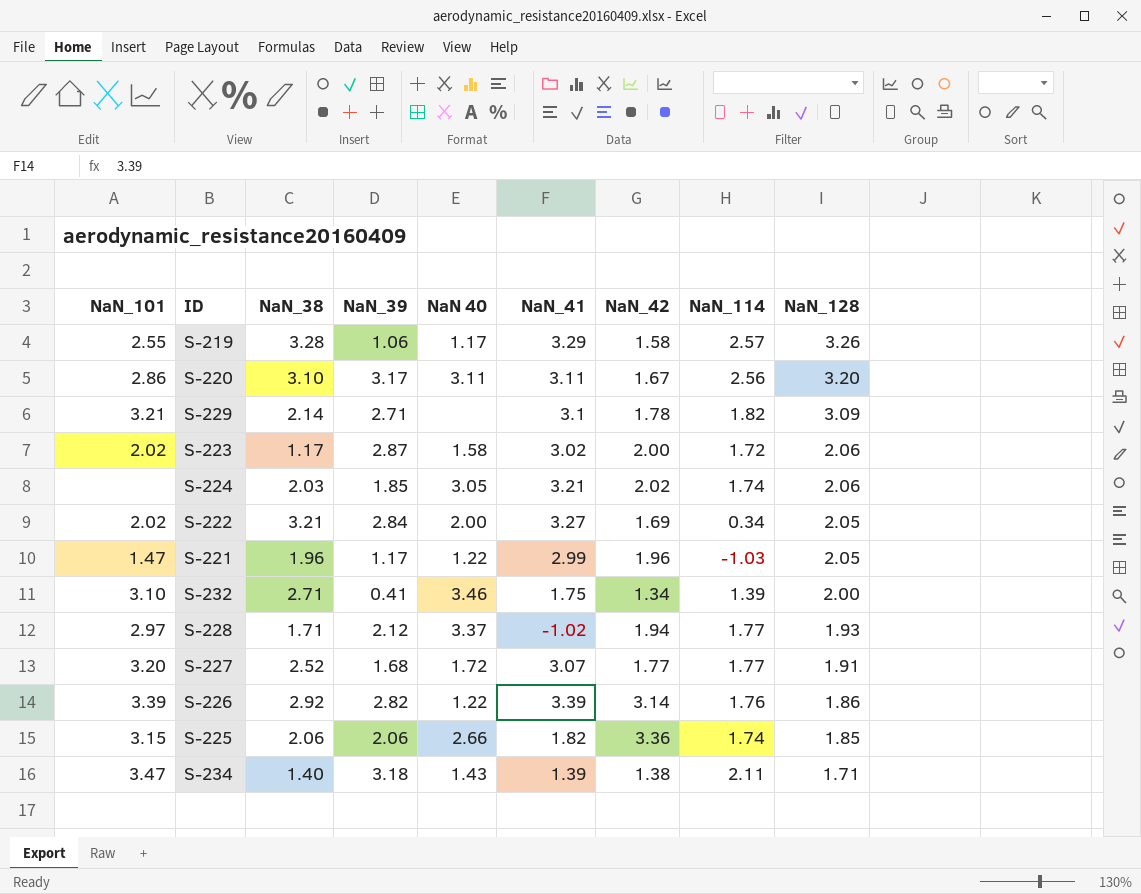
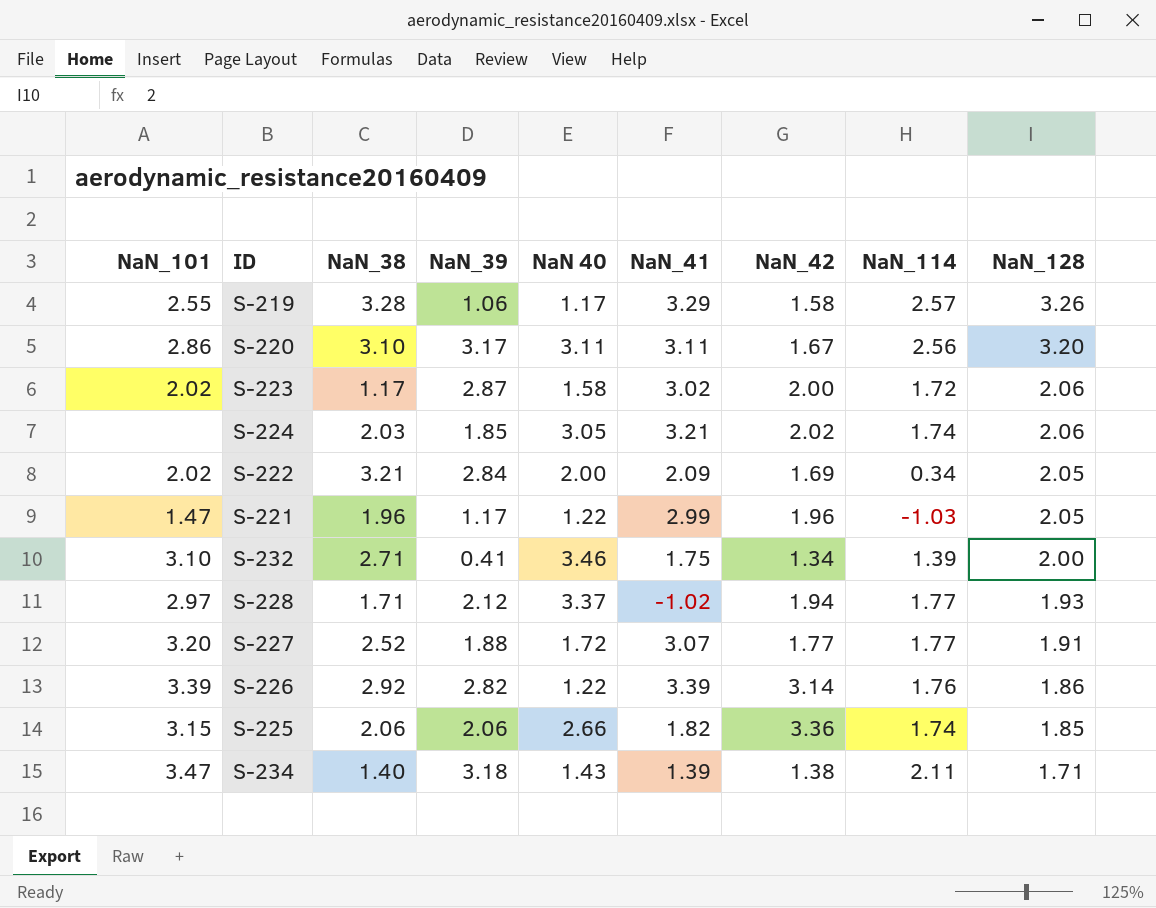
row S-229: 3.21 | 2.14 | 2.71 | none | 3.1 | 1.78 | 1.82 | 3.09 -> none
S-222 | NaN_41: 3.27 -> 2.09
S-227 | NaN_39: 1.68 -> 1.88

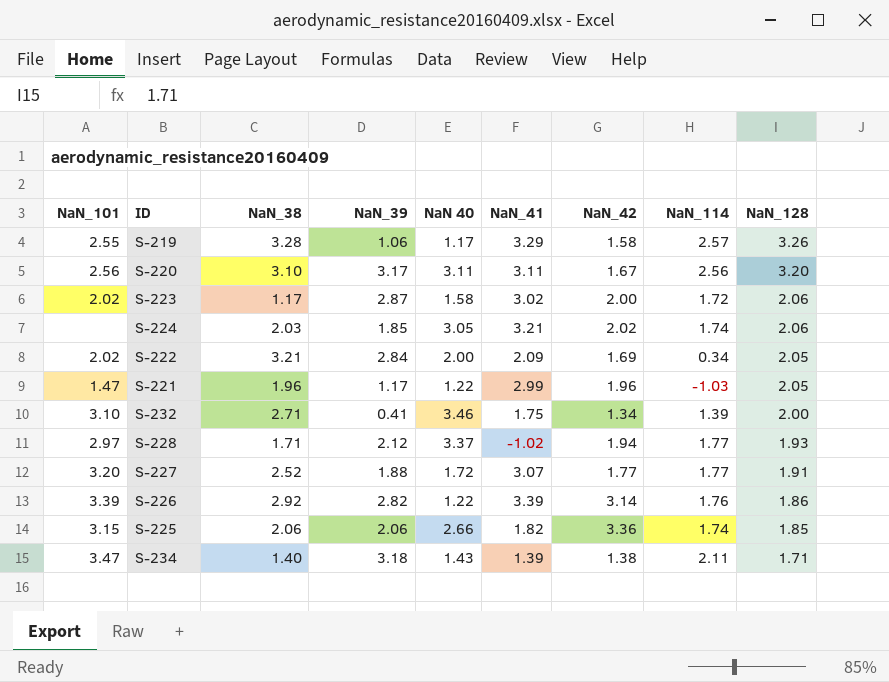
S-220 | NaN_101: 2.86 -> 2.56

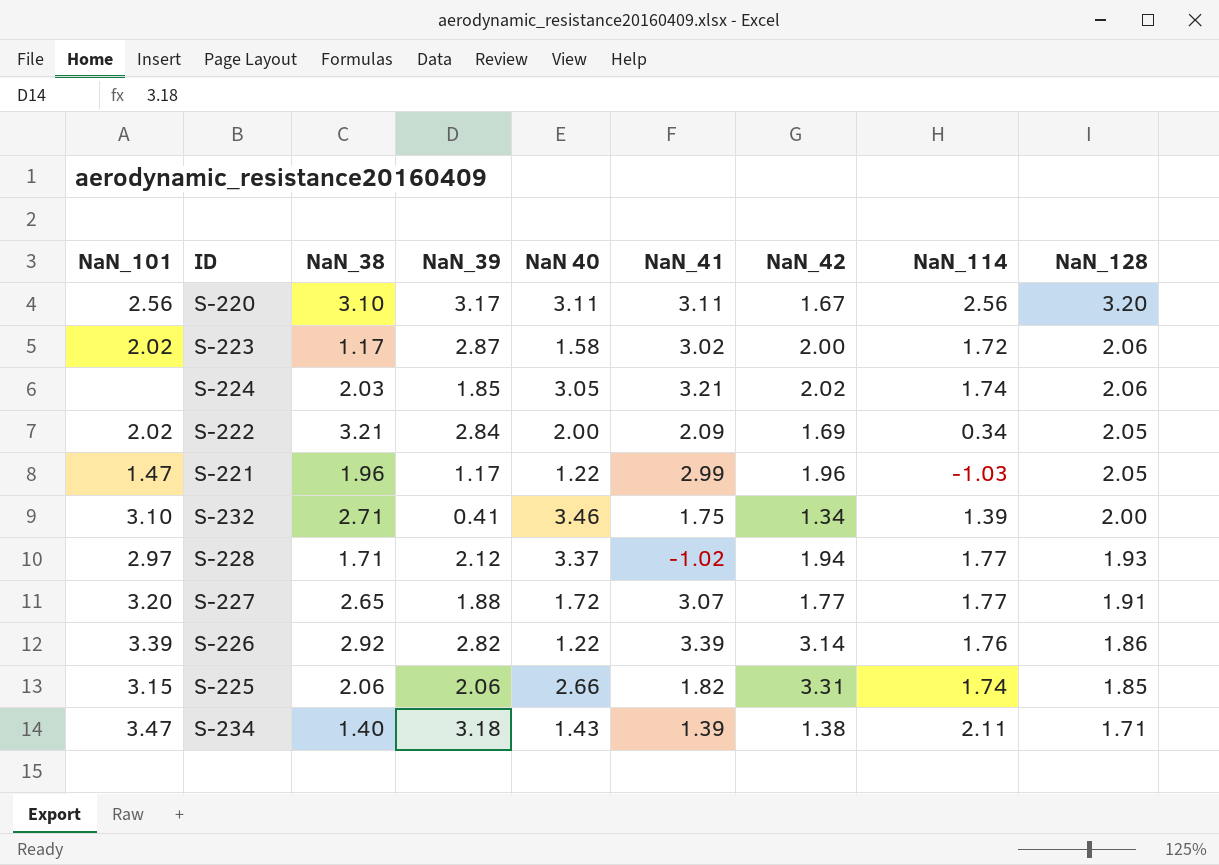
row S-219: 2.55 | 3.28 | 1.06 | 1.17 | 3.29 | 1.58 | 2.57 | 3.26 -> none
S-227 | NaN_38: 2.52 -> 2.65
S-225 | NaN_42: 3.36 -> 3.31

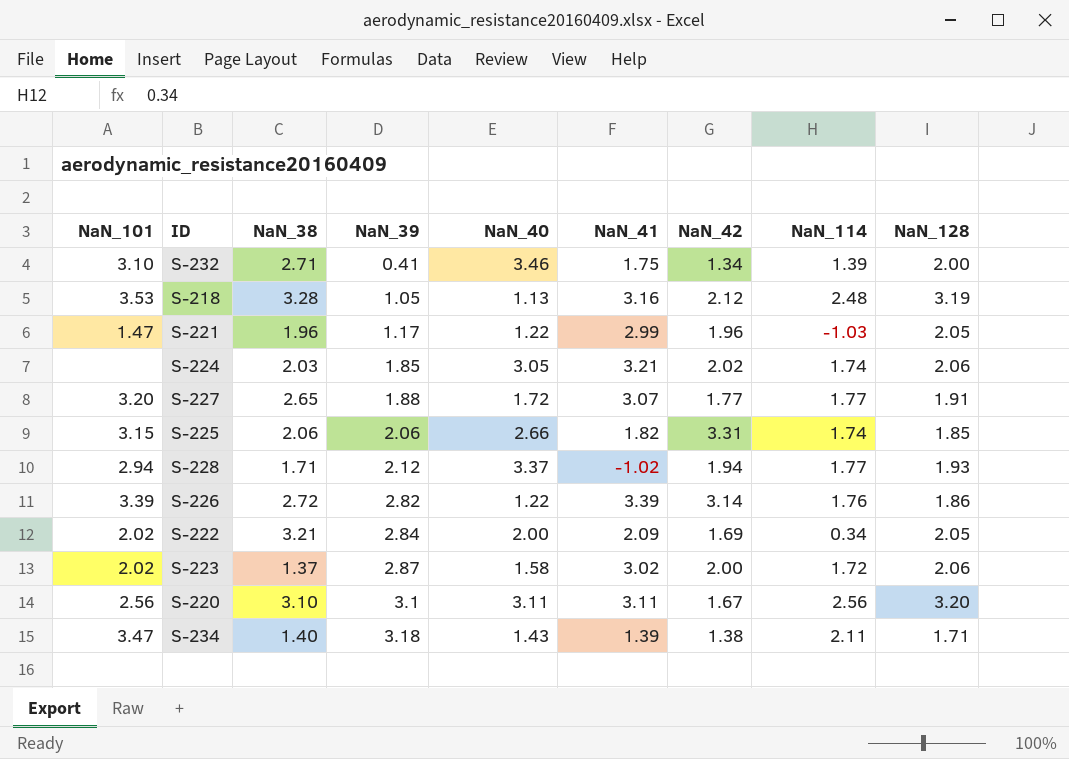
row order: NaN_128 descending -> NaN_39 ascending
column name: NaN 40 -> NaN_40
row S-218: none -> 3.53 | 3.28 | 1.05 | 1.13 | 3.16 | 2.12 | 2.48 | 3.19
S-228 | NaN_101: 2.97 -> 2.94
S-226 | NaN_38: 2.92 -> 2.72
S-223 | NaN_38: 1.17 -> 1.37
S-220 | NaN_39: 3.17 -> 3.1

